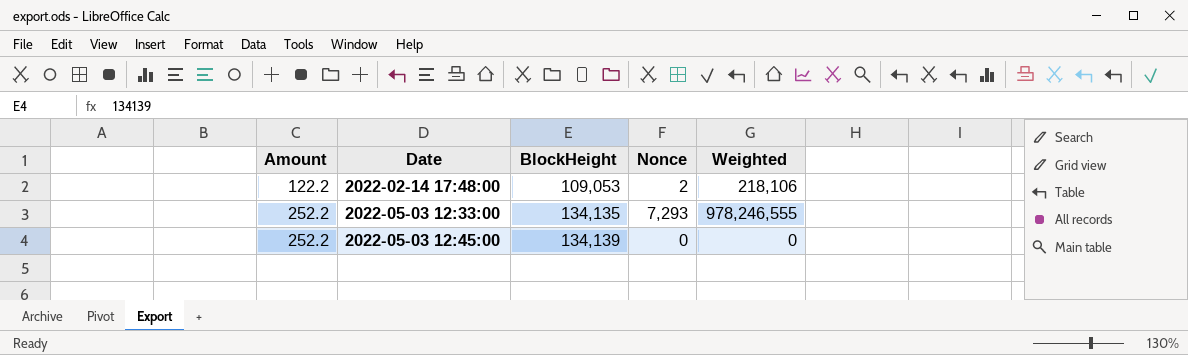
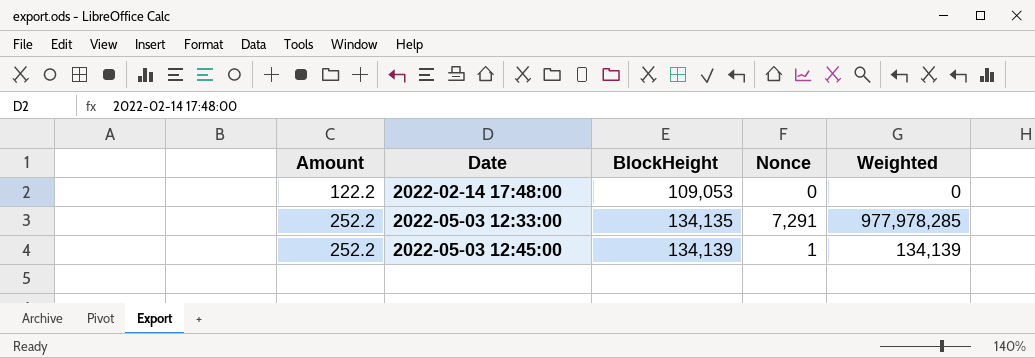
2022-02-14 17:48:00 | Nonce: 2 -> 0
2022-02-14 17:48:00 | Weighted: 218,106 -> 0
2022-05-03 12:33:00 | Nonce: 7,293 -> 7,291
2022-05-03 12:33:00 | Weighted: 978,246,555 -> 977,978,285
2022-05-03 12:45:00 | Nonce: 0 -> 1
2022-05-03 12:45:00 | Weighted: 0 -> 134,139

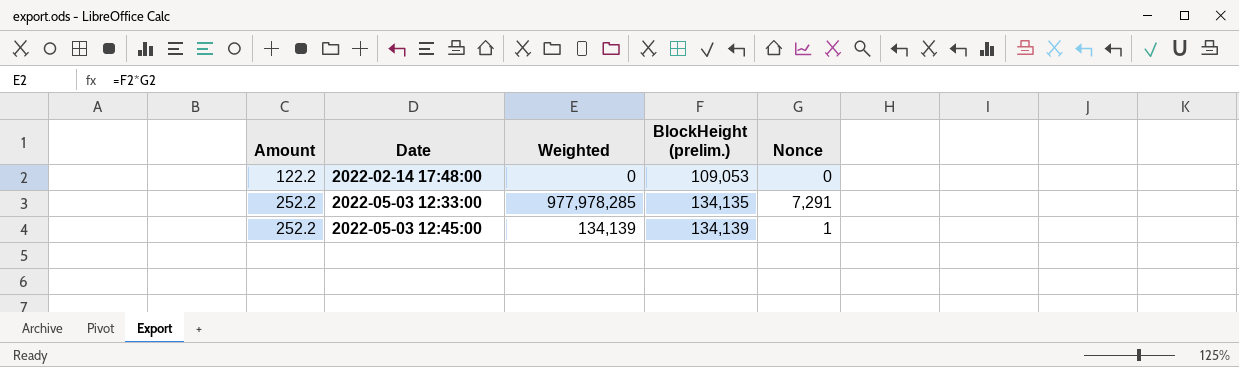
column Weighted | position: 5 -> 3
column name: BlockHeight -> BlockHeight (prelim.)

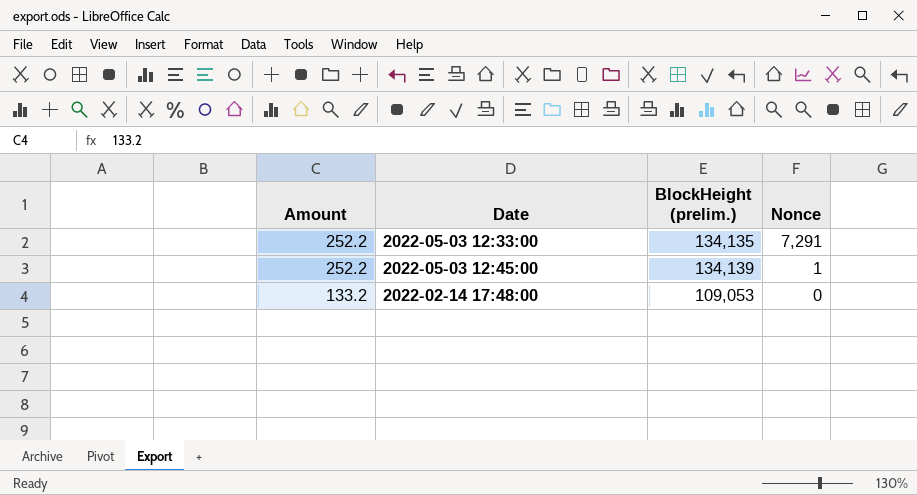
row order: Amount ascending -> Amount descending
column Weighted | formula: [BlockHeight (prelim.)] * [Nonce] -> none
2022-02-14 17:48:00 | Amount: 122.2 -> 133.2

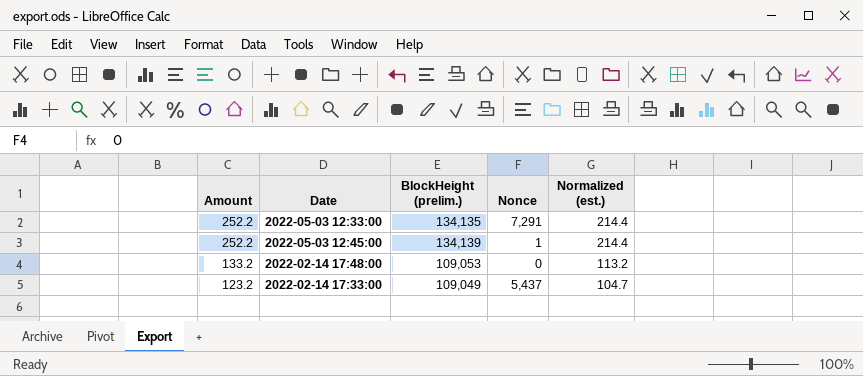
column Normalized (est.) | formula: none -> [Amount] * 0.85
row 2022-02-14 17:33:00: none -> 123.2 | 109,049 | 5,437 | 104.7

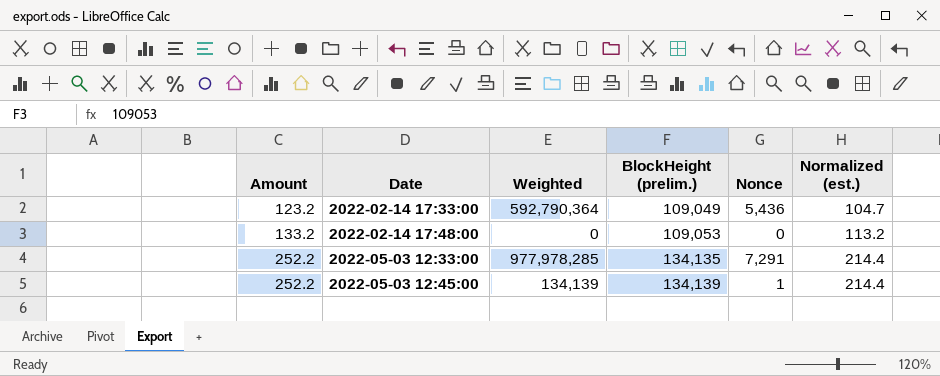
row order: Amount descending -> Amount ascending
column Weighted | formula: none -> [BlockHeight (prelim.)] * [Nonce]
2022-02-14 17:33:00 | Nonce: 5,437 -> 5,436

